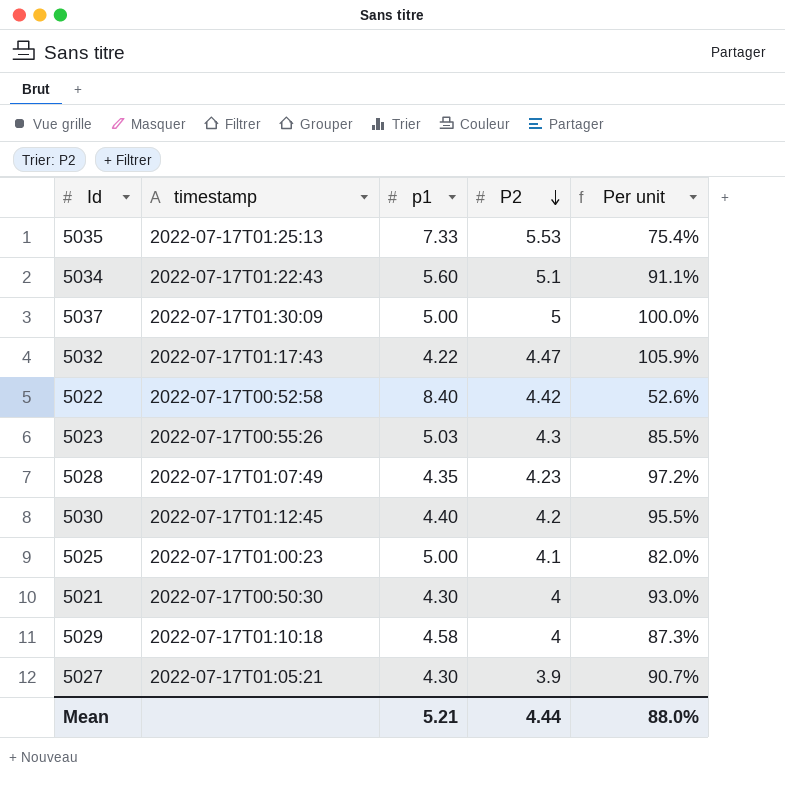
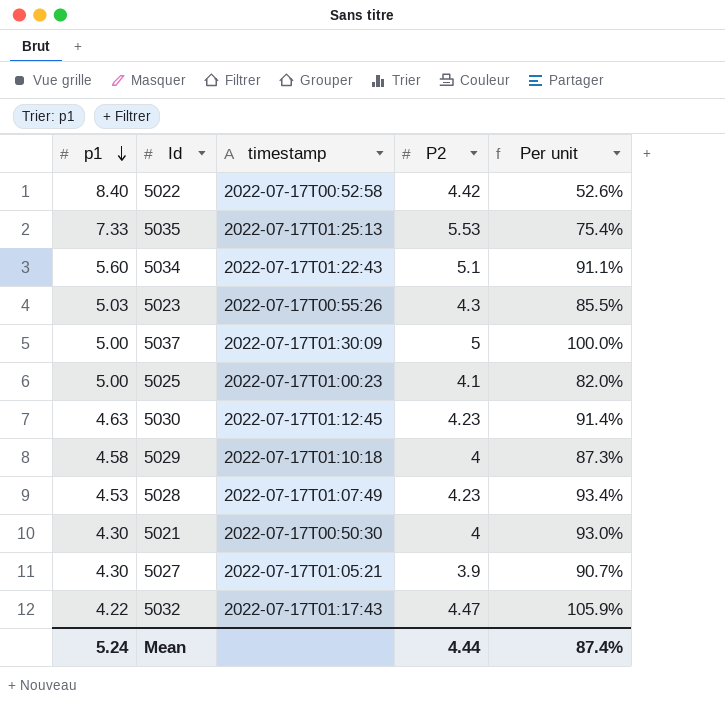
row order: P2 descending -> p1 descending
column p1 | position: 3 -> 1
5030 | p1: 4.40 -> 4.63
5030 | P2: 4.2 -> 4.23
5030 | Per unit: 95.5% -> 91.4%
5028 | p1: 4.35 -> 4.53
5028 | Per unit: 97.2% -> 93.4%
Mean | p1: 5.21 -> 5.24
Mean | Per unit: 88.0% -> 87.4%

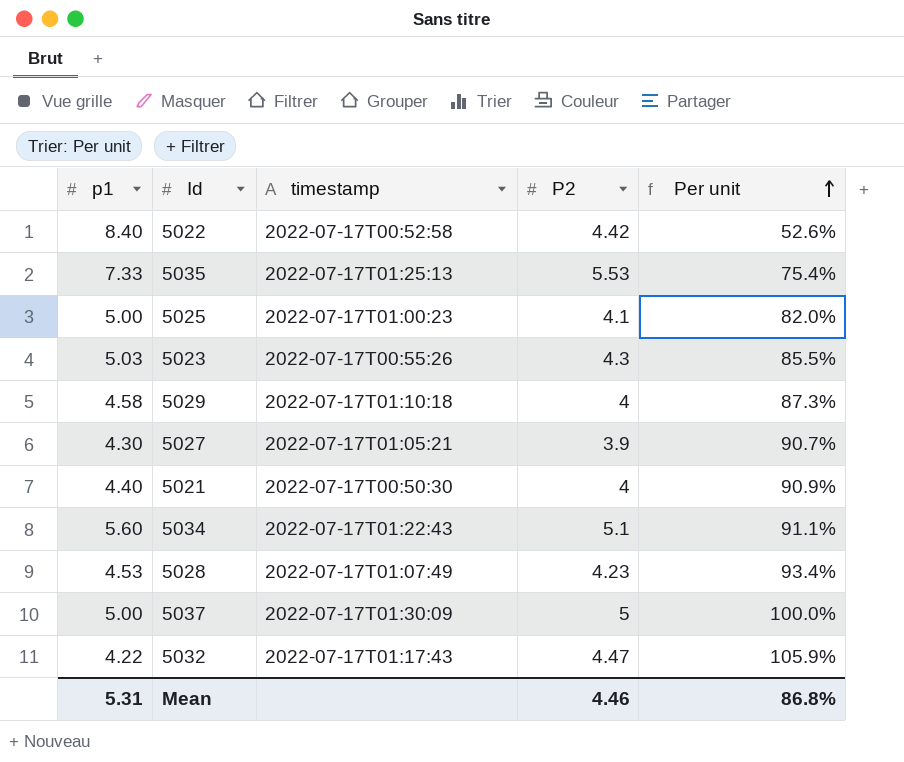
row order: p1 descending -> Per unit ascending
row 5030: 4.63 | 2022-07-17T01:12:45 | 4.23 | 91.4% -> none
5021 | p1: 4.30 -> 4.40
5021 | Per unit: 93.0% -> 90.9%
Mean | p1: 5.24 -> 5.31
Mean | P2: 4.44 -> 4.46
Mean | Per unit: 87.4% -> 86.8%

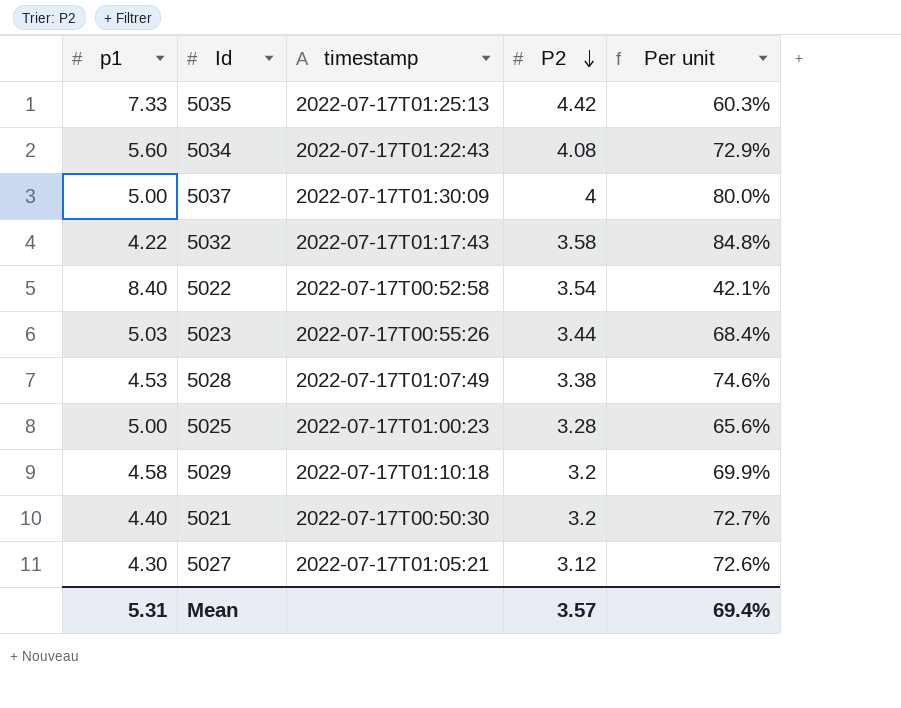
row order: Per unit ascending -> P2 descending
5035 | P2: 5.53 -> 4.42
5035 | Per unit: 75.4% -> 60.3%
5034 | P2: 5.1 -> 4.08
5034 | Per unit: 91.1% -> 72.9%
5037 | P2: 5 -> 4
5037 | Per unit: 100.0% -> 80.0%
5032 | P2: 4.47 -> 3.58
5032 | Per unit: 105.9% -> 84.8%
5022 | P2: 4.42 -> 3.54
5022 | Per unit: 52.6% -> 42.1%
5023 | P2: 4.3 -> 3.44
5023 | Per unit: 85.5% -> 68.4%
5028 | P2: 4.23 -> 3.38
5028 | Per unit: 93.4% -> 74.6%
5025 | P2: 4.1 -> 3.28
5025 | Per unit: 82.0% -> 65.6%
5029 | P2: 4 -> 3.2
5029 | Per unit: 87.3% -> 69.9%
5021 | P2: 4 -> 3.2
5021 | Per unit: 90.9% -> 72.7%
5027 | P2: 3.9 -> 3.12
5027 | Per unit: 90.7% -> 72.6%
Mean | P2: 4.46 -> 3.57
Mean | Per unit: 86.8% -> 69.4%

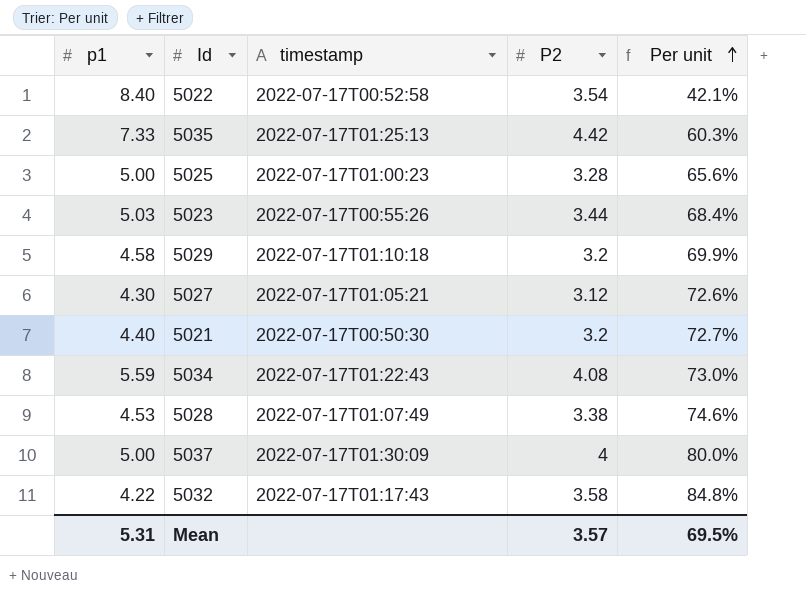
row order: P2 descending -> Per unit ascending
5034 | p1: 5.60 -> 5.59
5034 | Per unit: 72.9% -> 73.0%
Mean | Per unit: 69.4% -> 69.5%

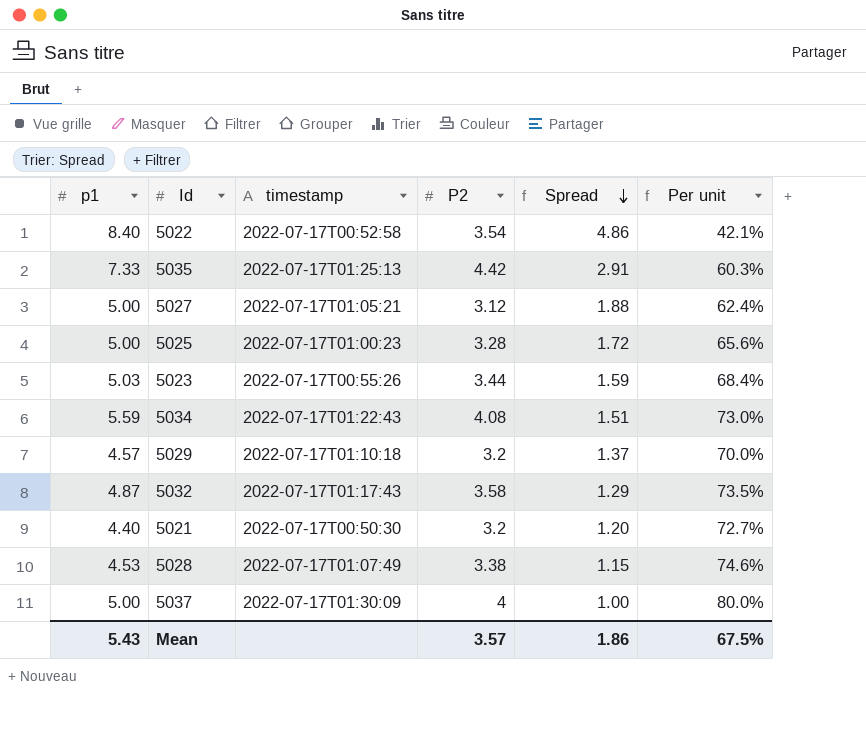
row order: Per unit ascending -> Spread descending
column Spread | formula: none -> [p1] - [P2]
5027 | p1: 4.30 -> 5.00
5027 | Per unit: 72.6% -> 62.4%
5029 | p1: 4.58 -> 4.57
5029 | Per unit: 69.9% -> 70.0%
5032 | p1: 4.22 -> 4.87
5032 | Per unit: 84.8% -> 73.5%
Mean | p1: 5.31 -> 5.43
Mean | Per unit: 69.5% -> 67.5%

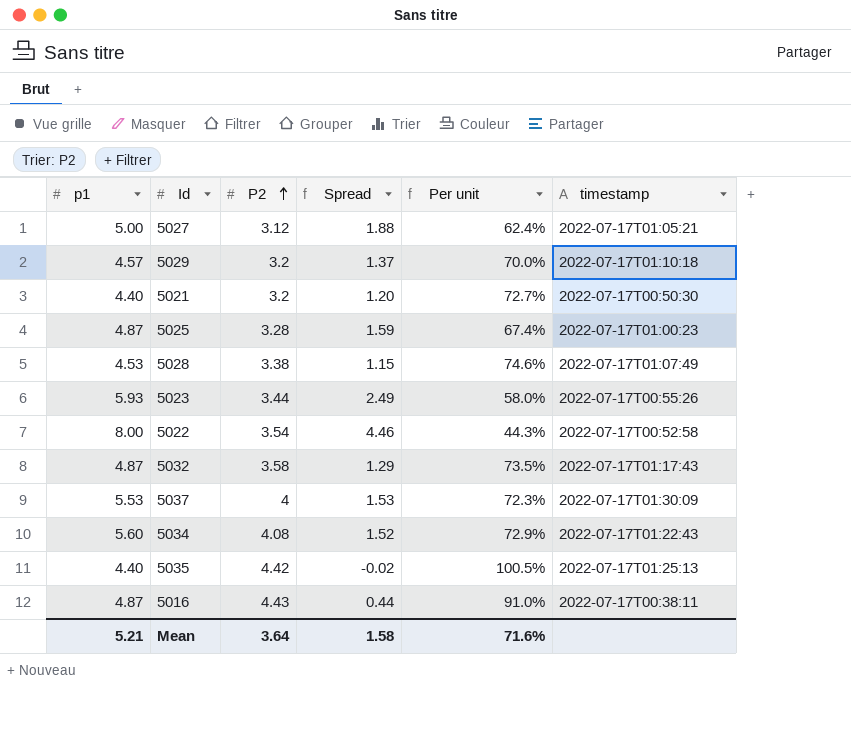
row order: Spread descending -> P2 ascending
column timestamp | position: 3 -> 6
5025 | p1: 5.00 -> 4.87
5025 | Spread: 1.72 -> 1.59
5025 | Per unit: 65.6% -> 67.4%
5023 | p1: 5.03 -> 5.93
5023 | Spread: 1.59 -> 2.49
5023 | Per unit: 68.4% -> 58.0%
5022 | p1: 8.40 -> 8.00
5022 | Spread: 4.86 -> 4.46
5022 | Per unit: 42.1% -> 44.3%
5037 | p1: 5.00 -> 5.53
5037 | Spread: 1.00 -> 1.53
5037 | Per unit: 80.0% -> 72.3%
5034 | p1: 5.59 -> 5.60
5034 | Spread: 1.51 -> 1.52
5034 | Per unit: 73.0% -> 72.9%
5035 | p1: 7.33 -> 4.40
5035 | Spread: 2.91 -> -0.02
5035 | Per unit: 60.3% -> 100.5%
row 5016: none -> 4.87 | 4.43 | 0.44 | 91.0% | 2022-07-17T00:38:11
Mean | p1: 5.43 -> 5.21
Mean | P2: 3.57 -> 3.64
Mean | Spread: 1.86 -> 1.58
Mean | Per unit: 67.5% -> 71.6%

